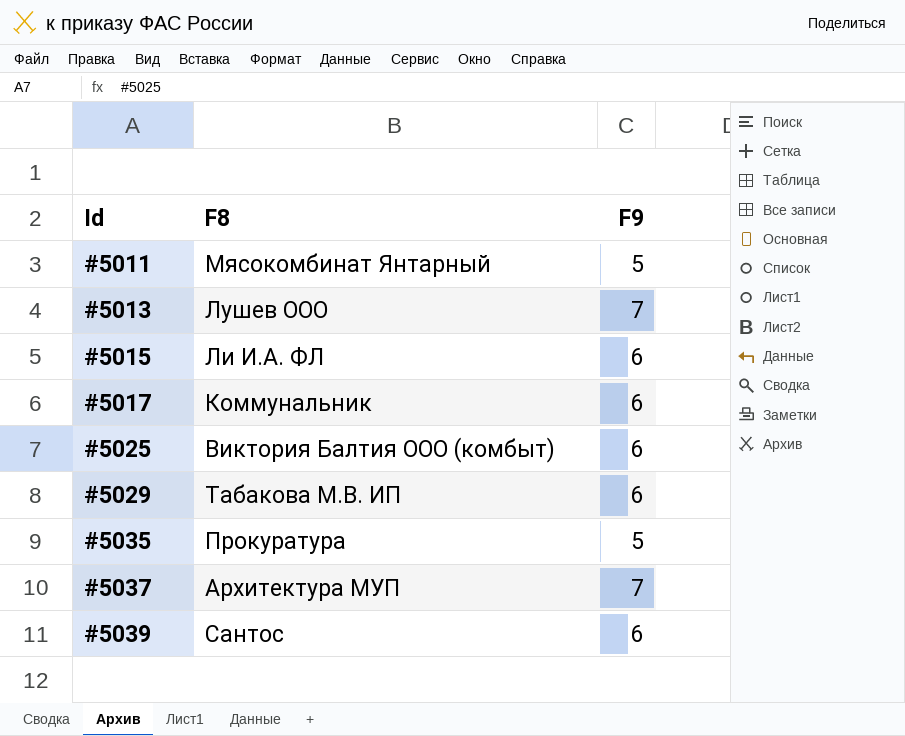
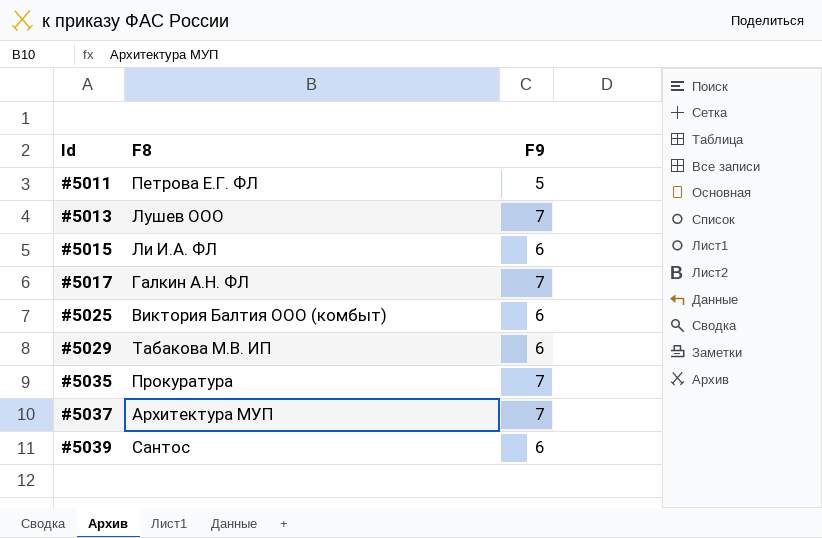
#5011 | F8: Мясокомбинат Янтарный -> Петрова Е.Г. ФЛ
#5017 | F8: Коммунальник -> Галкин А.Н. ФЛ
#5017 | F9: 6 -> 7
#5035 | F9: 5 -> 7

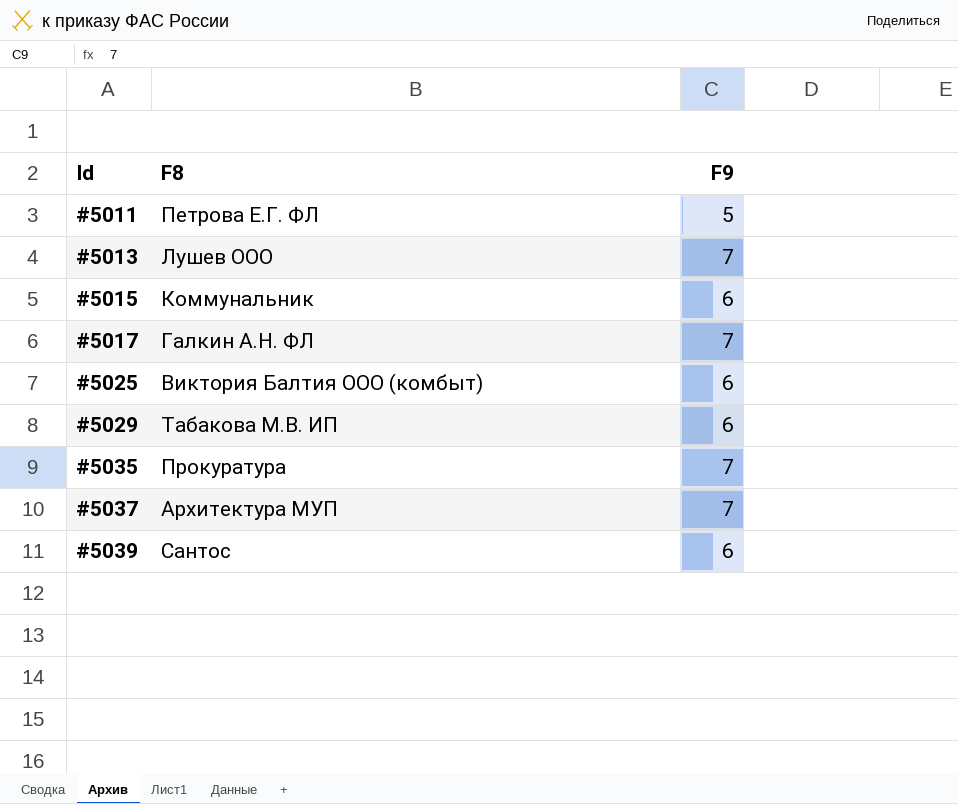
#5015 | F8: Ли И.А. ФЛ -> Коммунальник

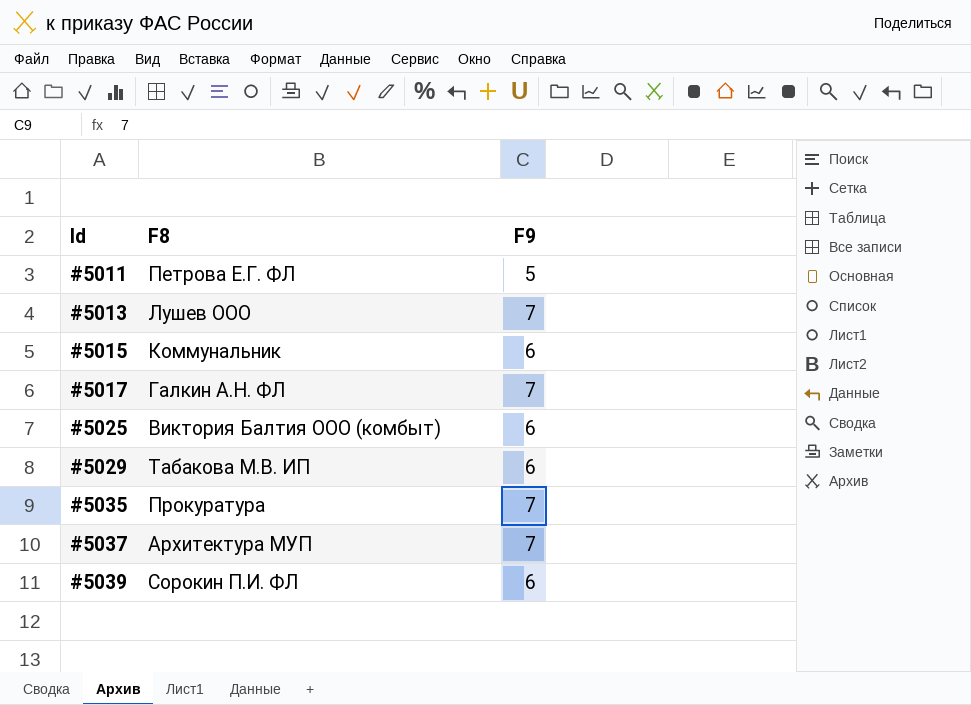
#5039 | F8: Сантос -> Сорокин П.И. ФЛ

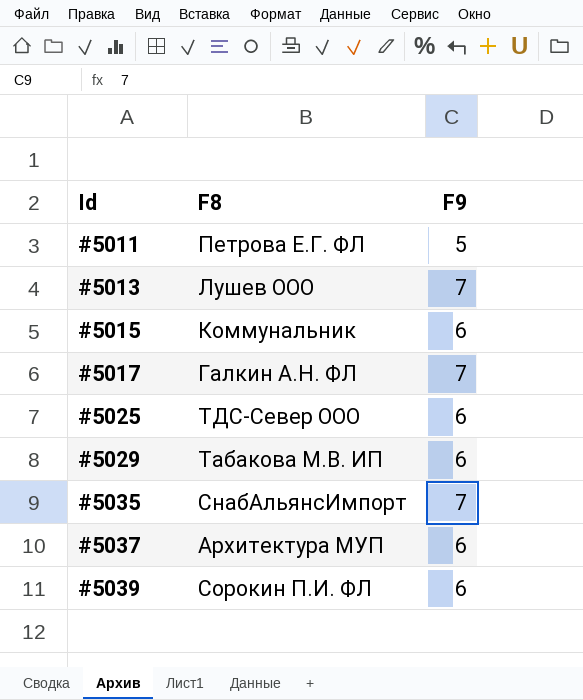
#5025 | F8: Виктория Балтия ООО (комбыт) -> ТДС-Север ООО
#5035 | F8: Прокуратура -> СнабАльянсИмпорт
#5037 | F9: 7 -> 6

